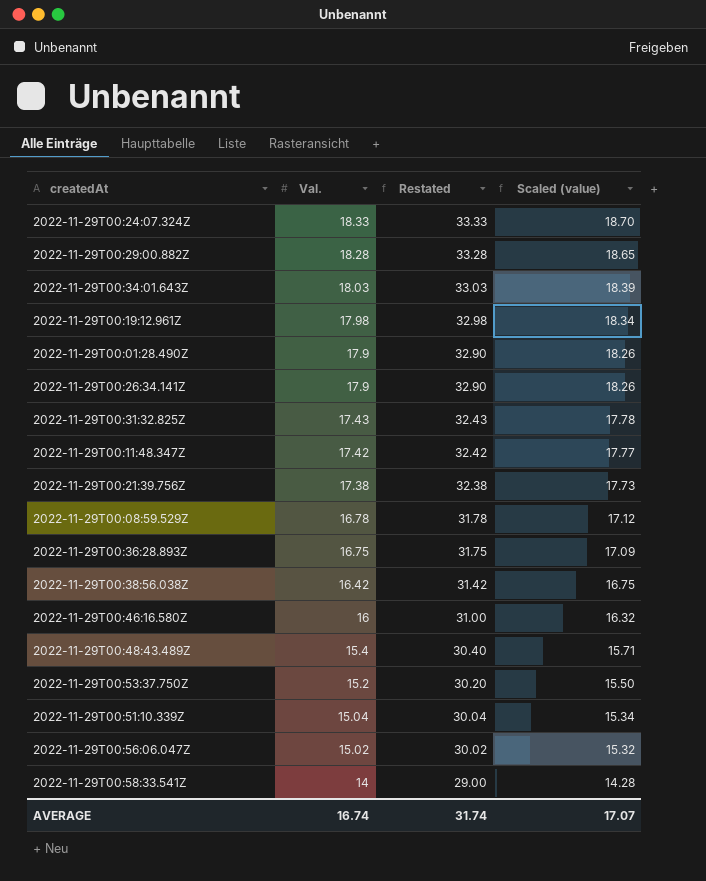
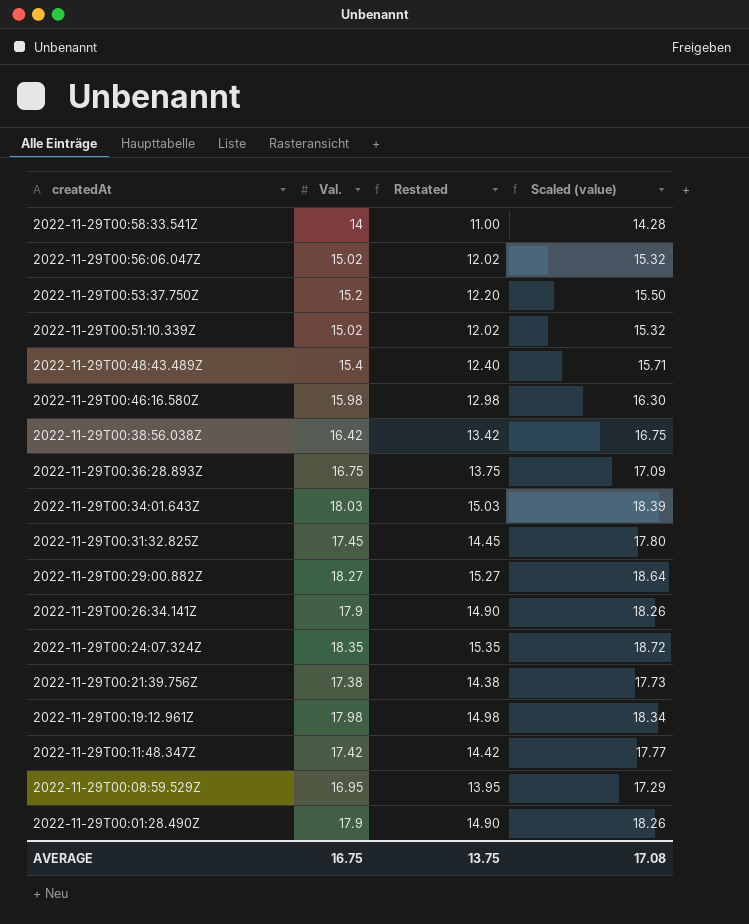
row order: Val. descending -> createdAt descending
column Restated | formula: [Val.] + 15 -> [Val.] - 3
2022-11-29T00:51:10.339Z | Val.: 15.04 -> 15.02
2022-11-29T00:51:10.339Z | Scaled (value): 15.34 -> 15.32
2022-11-29T00:46:16.580Z | Val.: 16 -> 15.98
2022-11-29T00:46:16.580Z | Scaled (value): 16.32 -> 16.30
2022-11-29T00:31:32.825Z | Val.: 17.43 -> 17.45
2022-11-29T00:31:32.825Z | Scaled (value): 17.78 -> 17.80
2022-11-29T00:29:00.882Z | Val.: 18.28 -> 18.27
2022-11-29T00:29:00.882Z | Scaled (value): 18.65 -> 18.64
2022-11-29T00:24:07.324Z | Val.: 18.33 -> 18.35
2022-11-29T00:24:07.324Z | Scaled (value): 18.70 -> 18.72
2022-11-29T00:08:59.529Z | Val.: 16.78 -> 16.95
2022-11-29T00:08:59.529Z | Scaled (value): 17.12 -> 17.29
AVERAGE | Val.: 16.74 -> 16.75
AVERAGE | Restated: 31.74 -> 13.75
AVERAGE | Scaled (value): 17.07 -> 17.08

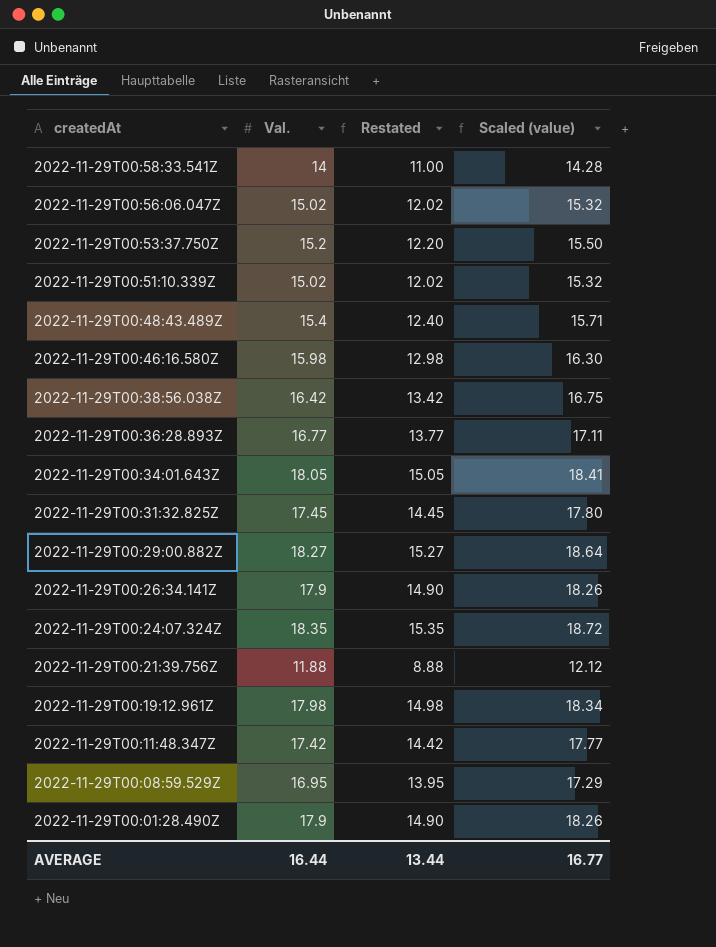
2022-11-29T00:36:28.893Z | Val.: 16.75 -> 16.77
2022-11-29T00:36:28.893Z | Restated: 13.75 -> 13.77
2022-11-29T00:36:28.893Z | Scaled (value): 17.09 -> 17.11
2022-11-29T00:34:01.643Z | Val.: 18.03 -> 18.05
2022-11-29T00:34:01.643Z | Restated: 15.03 -> 15.05
2022-11-29T00:34:01.643Z | Scaled (value): 18.39 -> 18.41
2022-11-29T00:21:39.756Z | Val.: 17.38 -> 11.88
2022-11-29T00:21:39.756Z | Restated: 14.38 -> 8.88
2022-11-29T00:21:39.756Z | Scaled (value): 17.73 -> 12.12
AVERAGE | Val.: 16.75 -> 16.44
AVERAGE | Restated: 13.75 -> 13.44
AVERAGE | Scaled (value): 17.08 -> 16.77

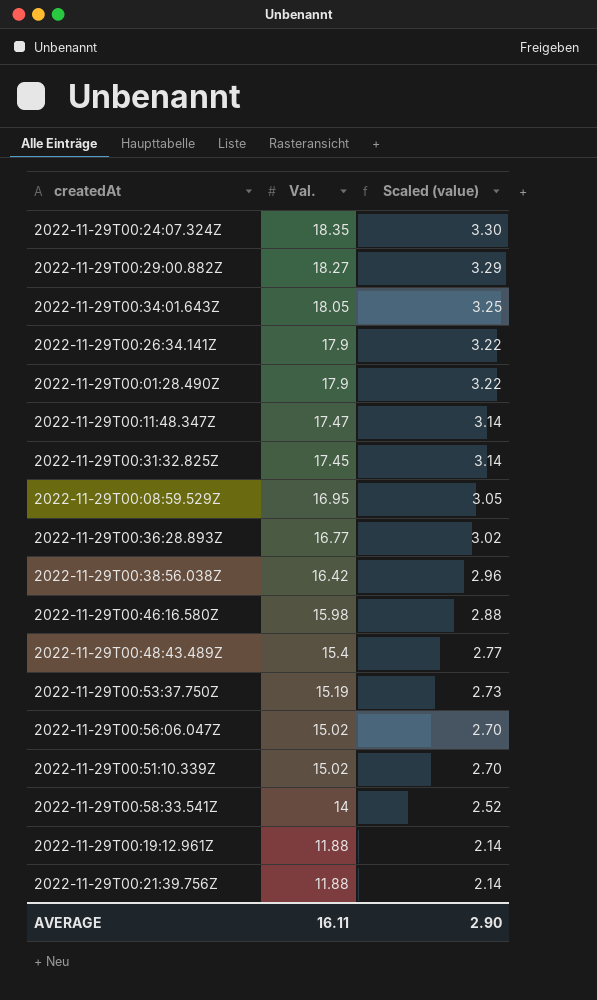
row order: createdAt descending -> Val. descending
column Restated | formula: [Val.] - 3 -> none
column Scaled (value) | formula: [Val.] * 1.02 -> [Val.] * 0.18
2022-11-29T00:11:48.347Z | Val.: 17.42 -> 17.47
2022-11-29T00:53:37.750Z | Val.: 15.2 -> 15.19
2022-11-29T00:19:12.961Z | Val.: 17.98 -> 11.88
AVERAGE | Val.: 16.44 -> 16.11
AVERAGE | Scaled (value): 16.77 -> 2.90

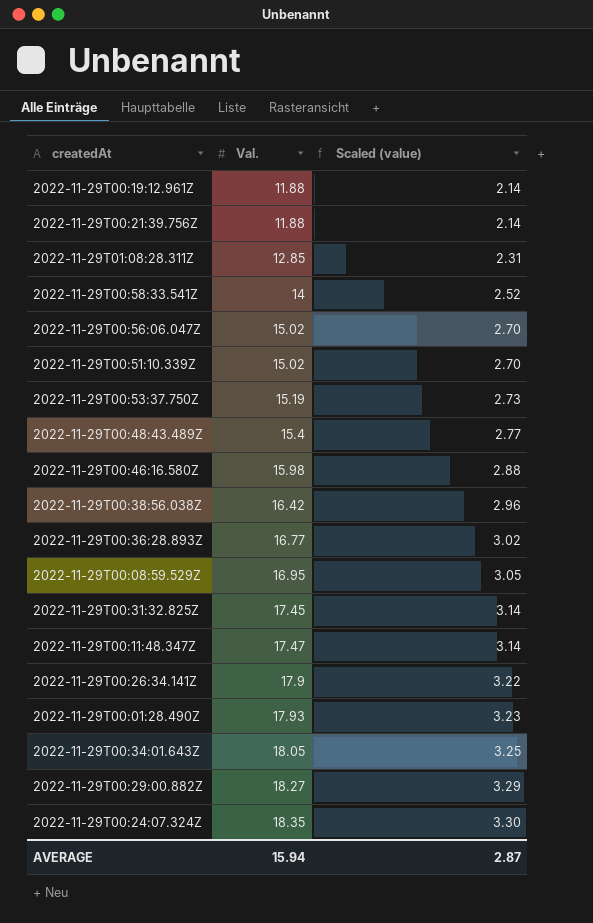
row order: Val. descending -> Val. ascending
row 2022-11-29T01:08:28.311Z: none -> 12.85 | 2.31
2022-11-29T00:01:28.490Z | Val.: 17.9 -> 17.93
2022-11-29T00:01:28.490Z | Scaled (value): 3.22 -> 3.23
AVERAGE | Val.: 16.11 -> 15.94
AVERAGE | Scaled (value): 2.90 -> 2.87

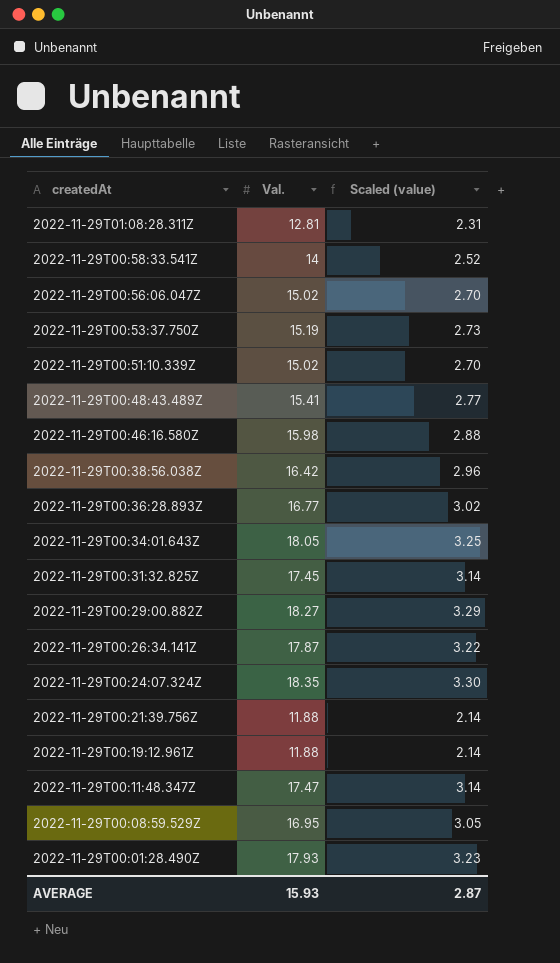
row order: Val. ascending -> createdAt descending
2022-11-29T01:08:28.311Z | Val.: 12.85 -> 12.81
2022-11-29T00:48:43.489Z | Val.: 15.4 -> 15.41
2022-11-29T00:26:34.141Z | Val.: 17.9 -> 17.87
AVERAGE | Val.: 15.94 -> 15.93

